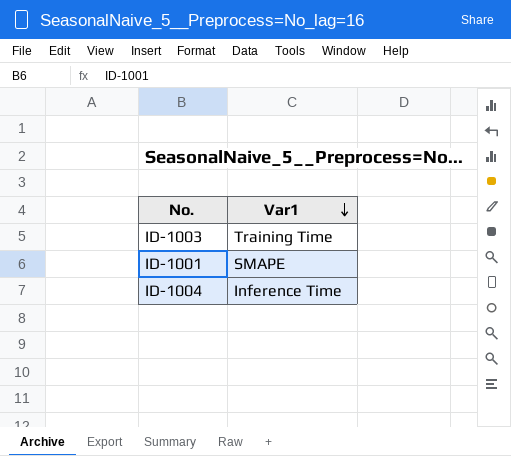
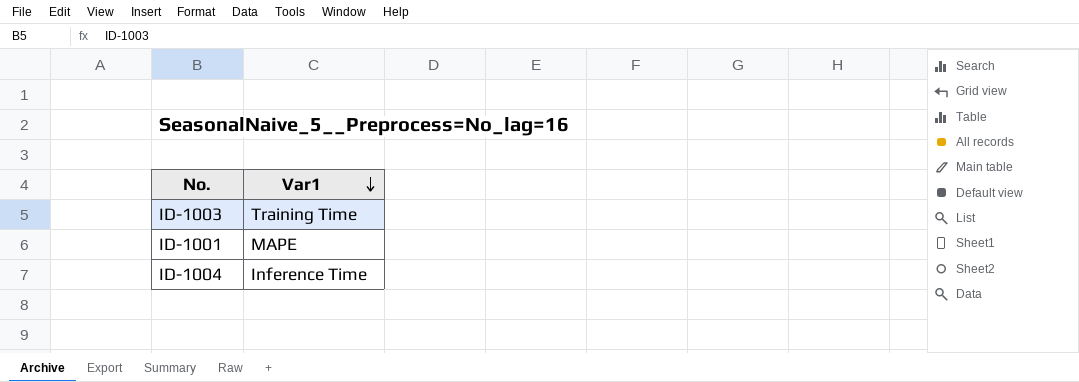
ID-1001 | Var1: SMAPE -> MAPE

